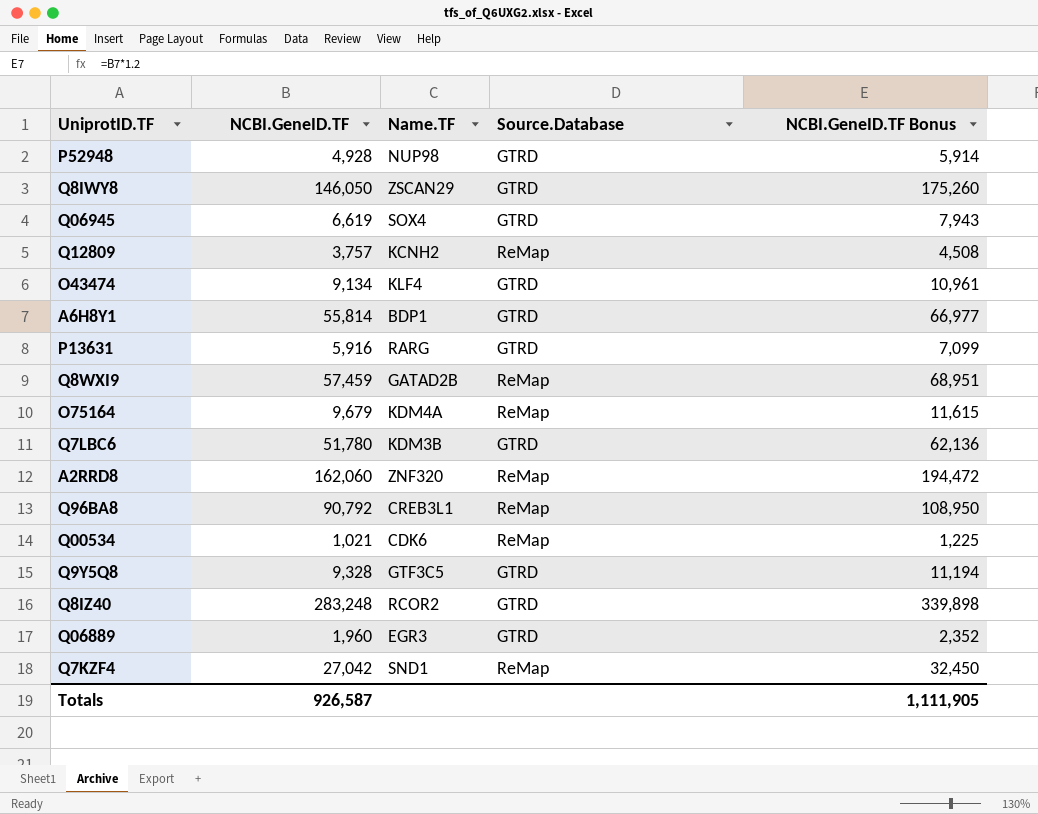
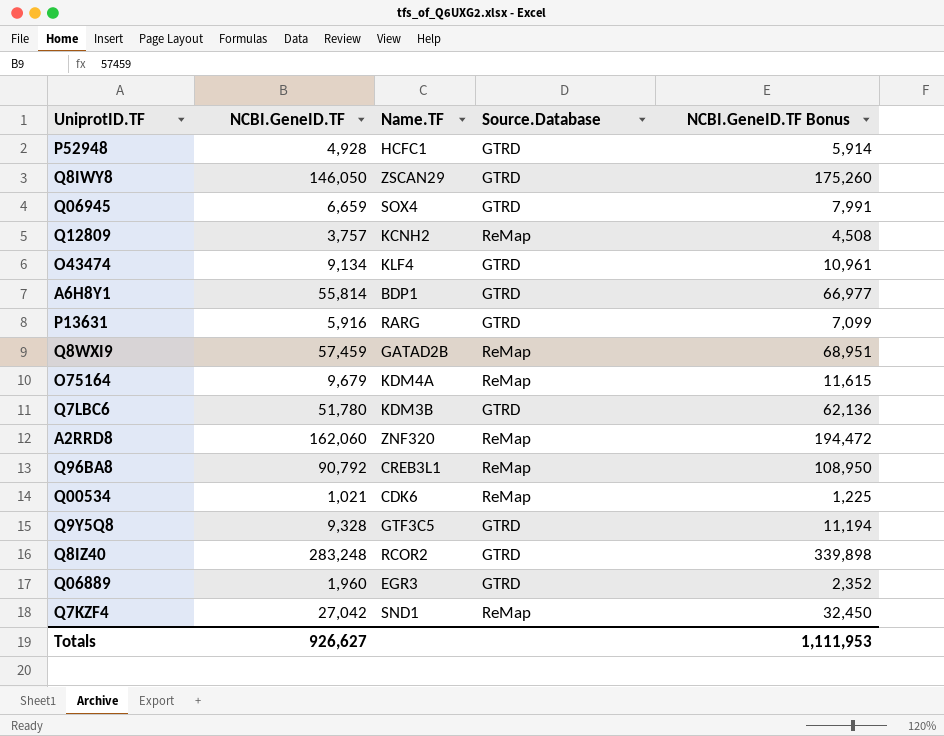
P52948 | Name.TF: NUP98 -> HCFC1
Q06945 | NCBI.GeneID.TF: 6,619 -> 6,659
Q06945 | NCBI.GeneID.TF Bonus: 7,943 -> 7,991
Totals | NCBI.GeneID.TF: 926,587 -> 926,627
Totals | NCBI.GeneID.TF Bonus: 1,111,905 -> 1,111,953

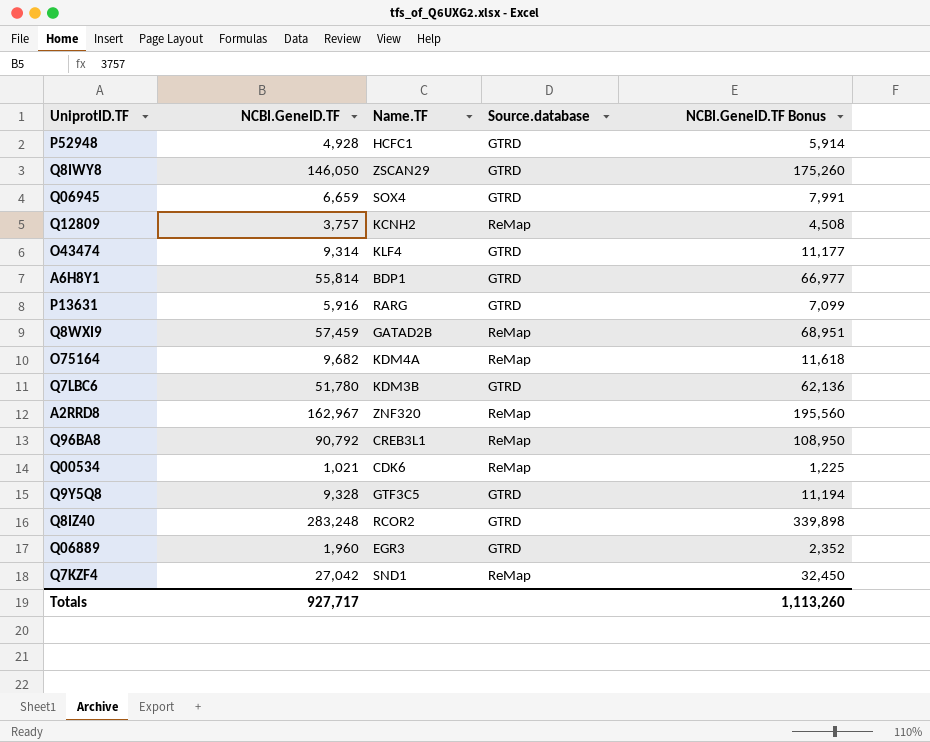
column name: Source.Database -> Source.database
O43474 | NCBI.GeneID.TF: 9,134 -> 9,314
O43474 | NCBI.GeneID.TF Bonus: 10,961 -> 11,177
O75164 | NCBI.GeneID.TF: 9,679 -> 9,682
O75164 | NCBI.GeneID.TF Bonus: 11,615 -> 11,618
A2RRD8 | NCBI.GeneID.TF: 162,060 -> 162,967
A2RRD8 | NCBI.GeneID.TF Bonus: 194,472 -> 195,560
Totals | NCBI.GeneID.TF: 926,627 -> 927,717
Totals | NCBI.GeneID.TF Bonus: 1,111,953 -> 1,113,260

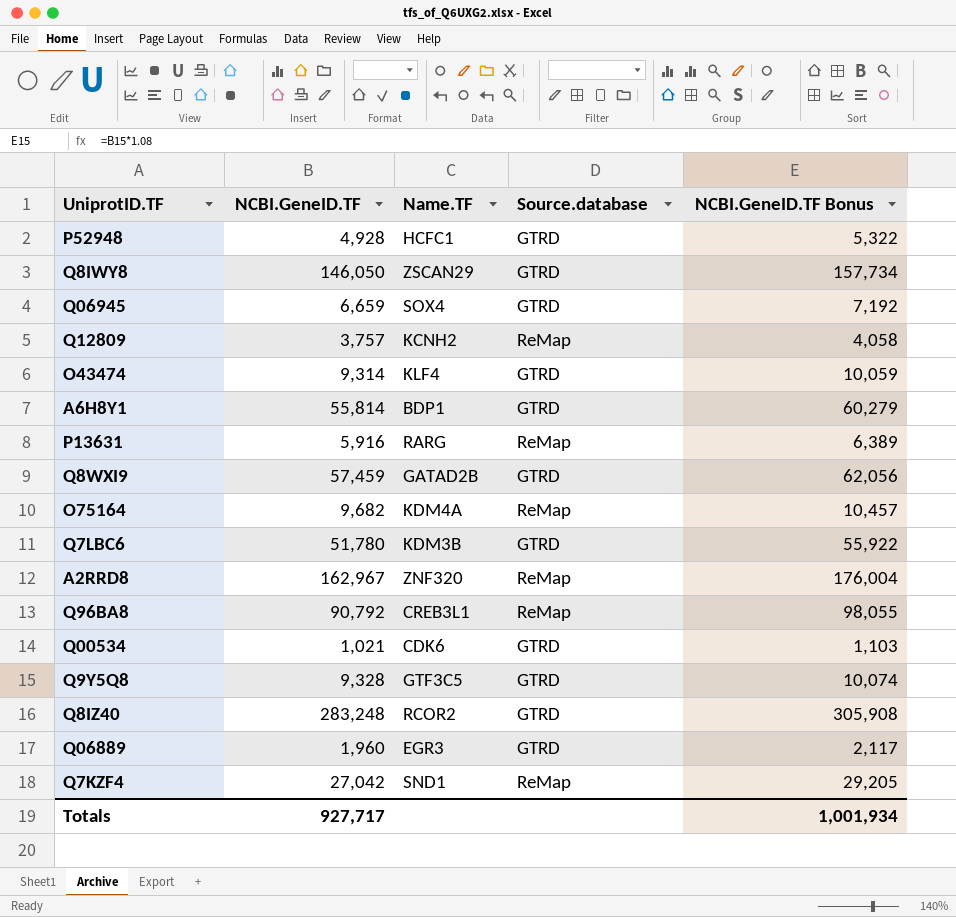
column NCBI.GeneID.TF Bonus | formula: [NCBI.GeneID.TF] * 1.2 -> [NCBI.GeneID.TF] * 1.08
P13631 | Source.database: GTRD -> ReMap
Q8WXI9 | Source.database: ReMap -> GTRD
Q00534 | Source.database: ReMap -> GTRD
Totals | NCBI.GeneID.TF Bonus: 1,113,260 -> 1,001,934

